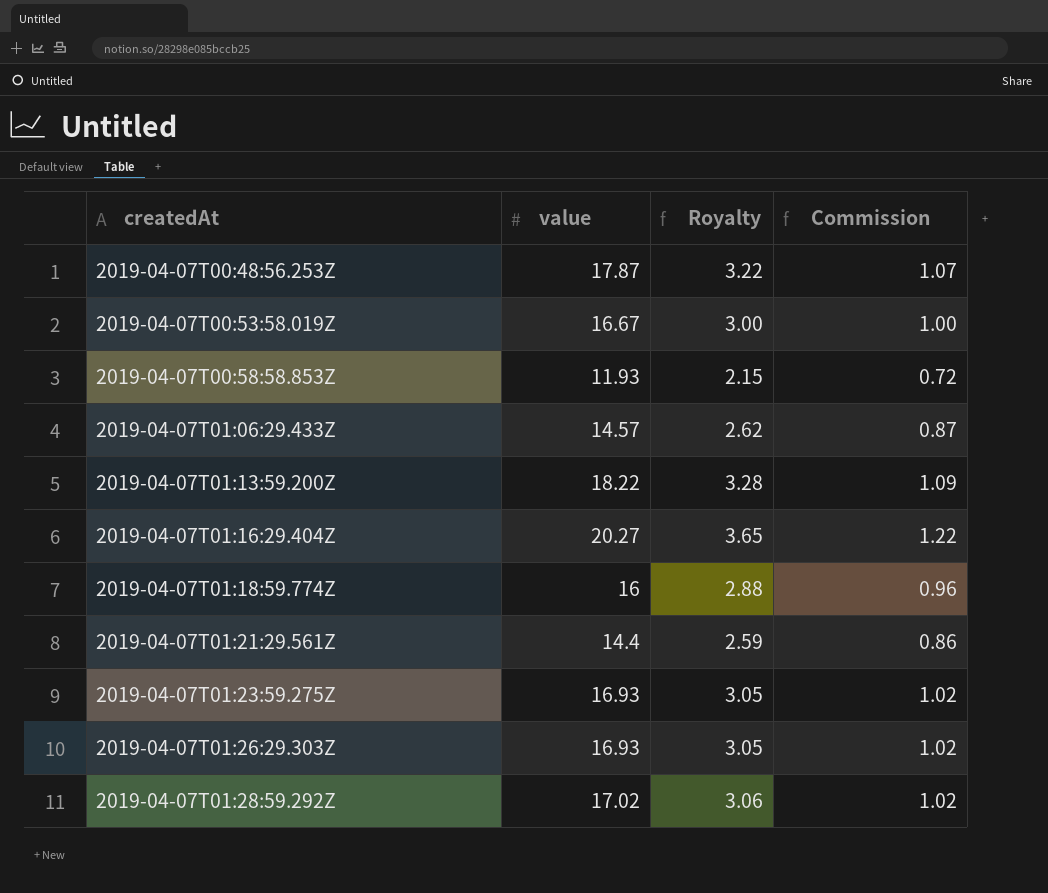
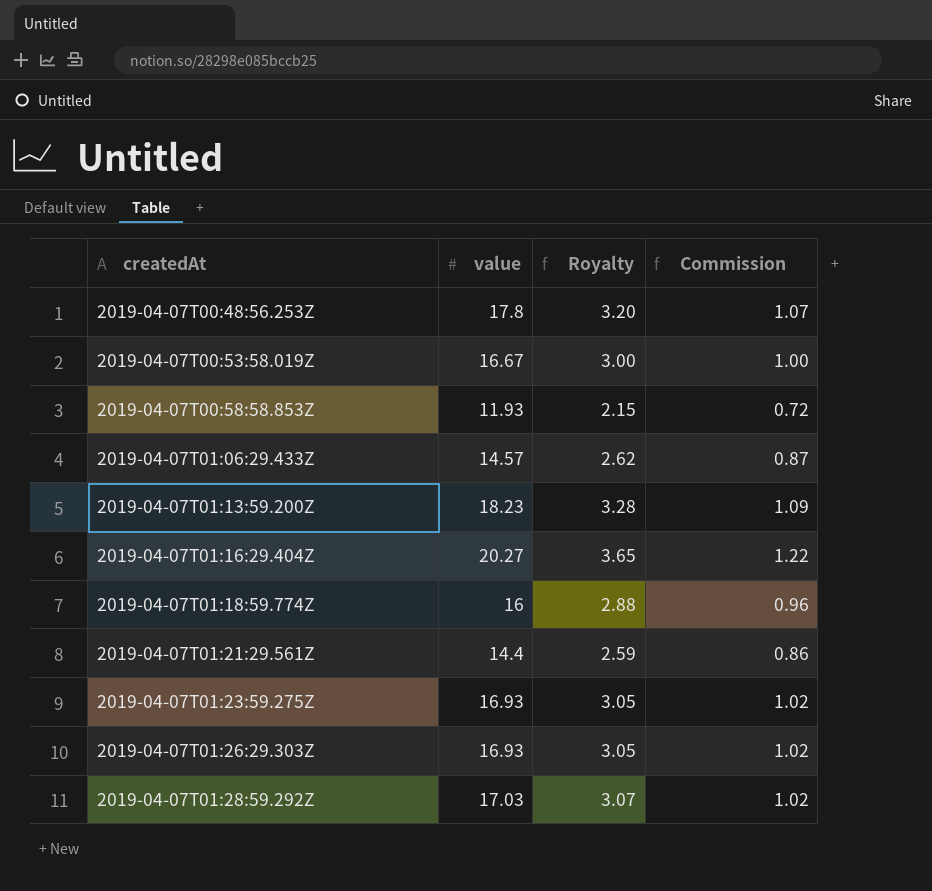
2019-04-07T00:48:56.253Z | value: 17.87 -> 17.8
2019-04-07T00:48:56.253Z | Royalty: 3.22 -> 3.20
2019-04-07T01:13:59.200Z | value: 18.22 -> 18.23
2019-04-07T01:28:59.292Z | value: 17.02 -> 17.03
2019-04-07T01:28:59.292Z | Royalty: 3.06 -> 3.07

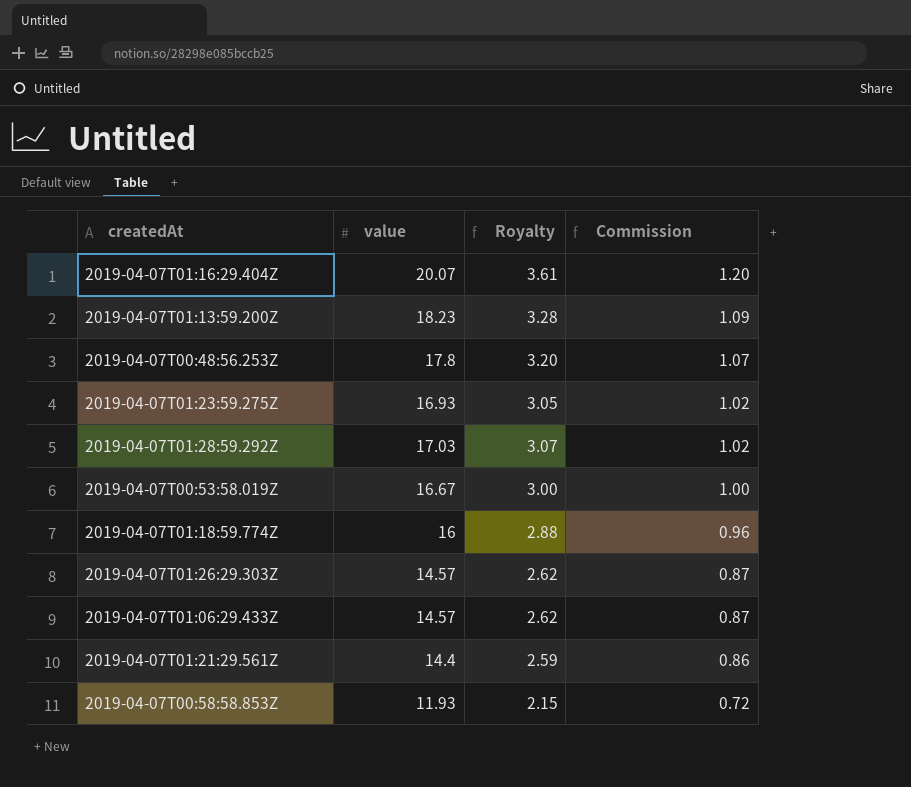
row order: createdAt ascending -> Commission descending
2019-04-07T01:16:29.404Z | value: 20.27 -> 20.07
2019-04-07T01:16:29.404Z | Royalty: 3.65 -> 3.61
2019-04-07T01:16:29.404Z | Commission: 1.22 -> 1.20
2019-04-07T01:26:29.303Z | value: 16.93 -> 14.57
2019-04-07T01:26:29.303Z | Royalty: 3.05 -> 2.62
2019-04-07T01:26:29.303Z | Commission: 1.02 -> 0.87

